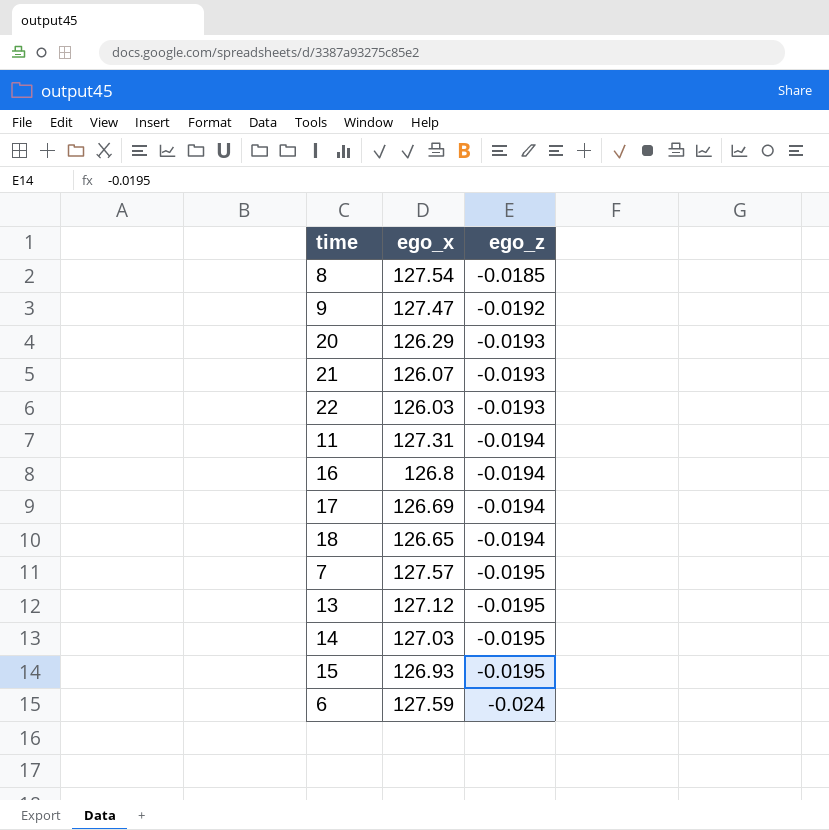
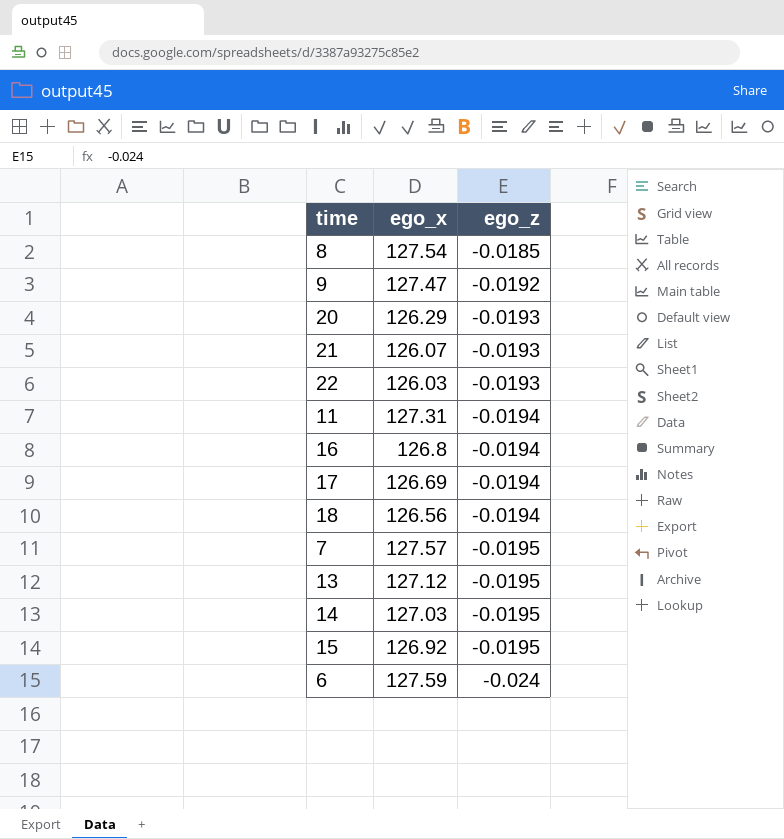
18 | ego_x: 126.65 -> 126.56
15 | ego_x: 126.93 -> 126.92

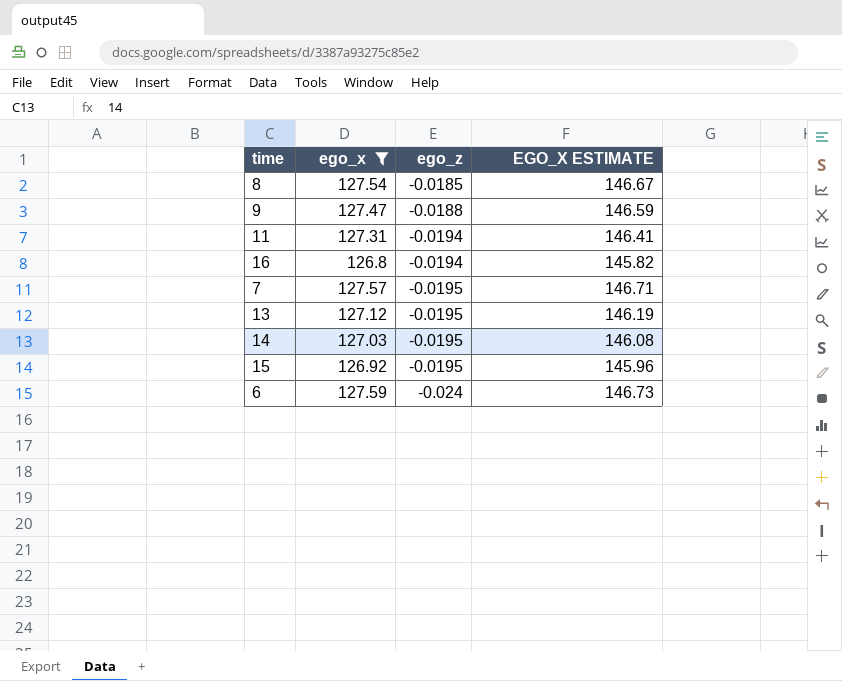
filter: none -> ego_x >= 126.8
column EGO_X ESTIMATE | formula: none -> [ego_x] * 1.15
9 | ego_z: -0.0192 -> -0.0188

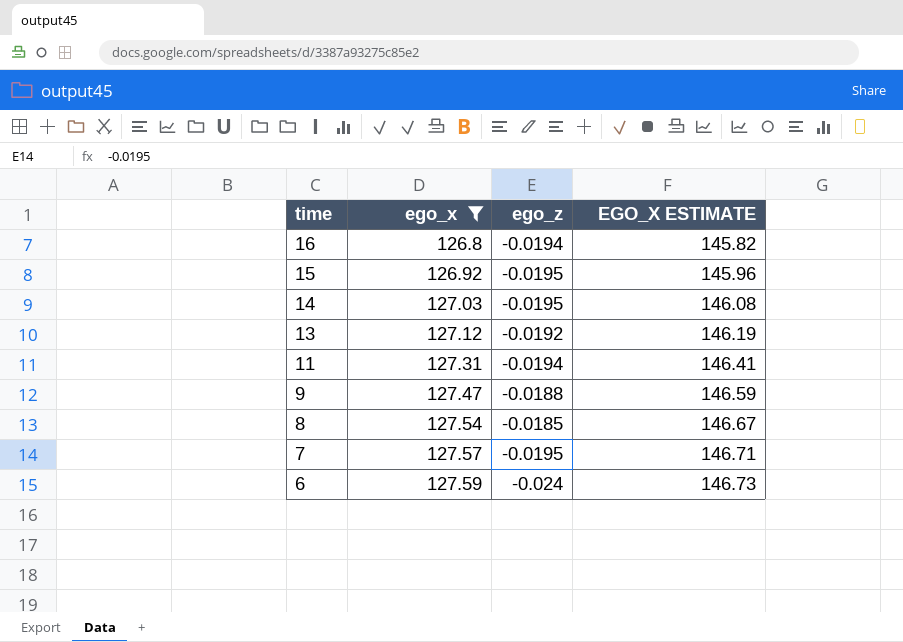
row order: ego_z descending -> time descending
13 | ego_z: -0.0195 -> -0.0192

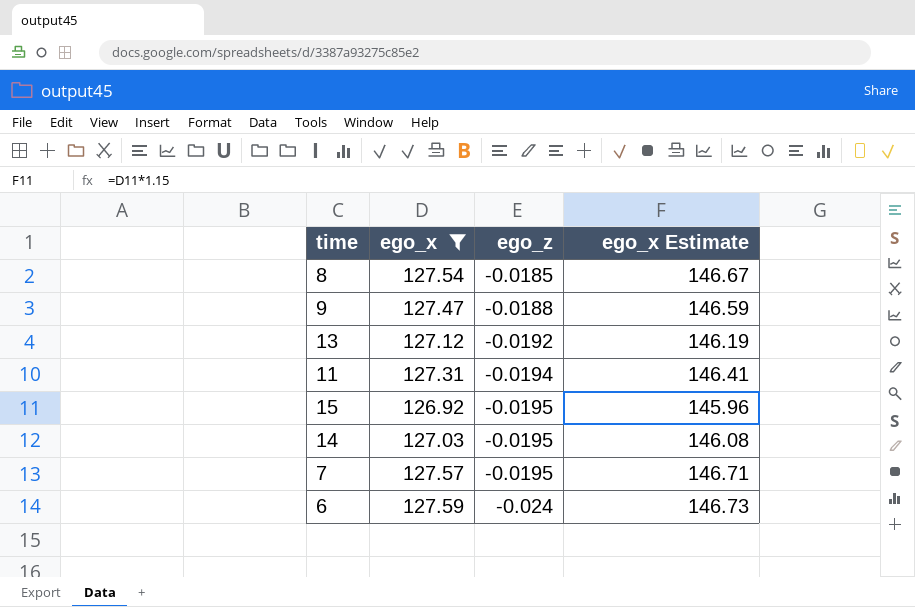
row order: time descending -> ego_z descending
column name: EGO_X ESTIMATE -> ego_x Estimate
row 16: 126.8 | -0.0194 | 145.82 -> none

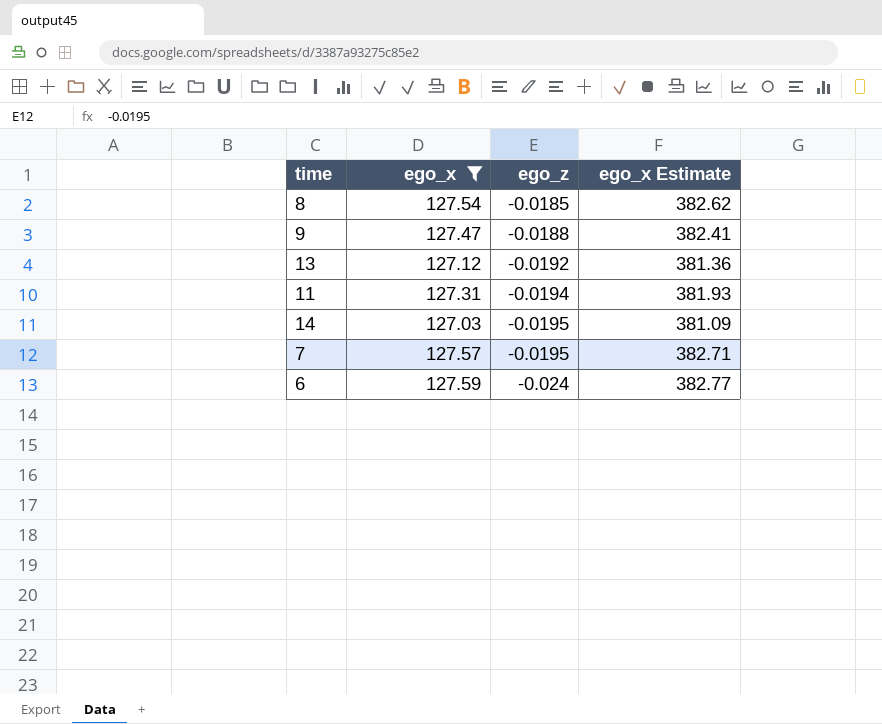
column ego_x Estimate | formula: [ego_x] * 1.15 -> [ego_x] * 3
row 15: 126.92 | -0.0195 | 145.96 -> none

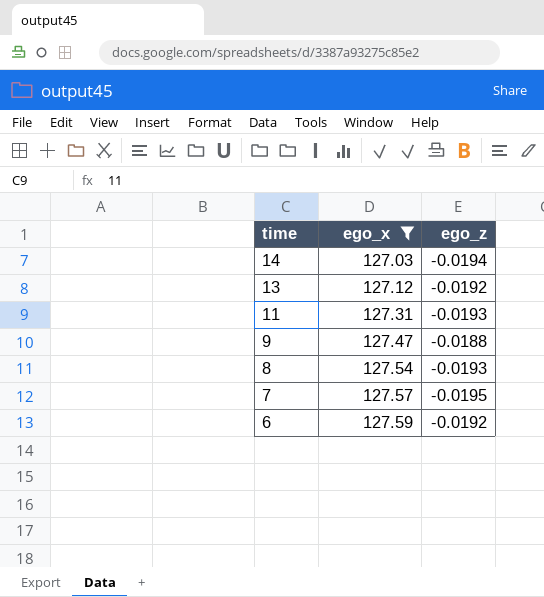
row order: ego_z descending -> time descending
column ego_x Estimate | formula: [ego_x] * 3 -> none
14 | ego_z: -0.0195 -> -0.0194
11 | ego_z: -0.0194 -> -0.0193
8 | ego_z: -0.0185 -> -0.0193
6 | ego_z: -0.024 -> -0.0192

